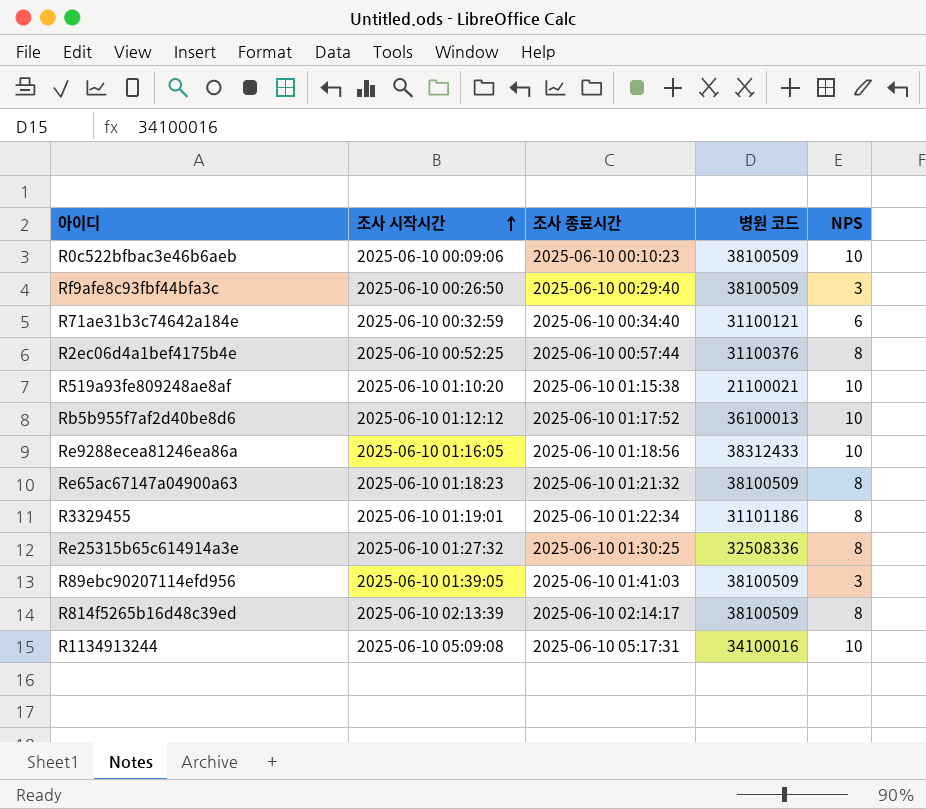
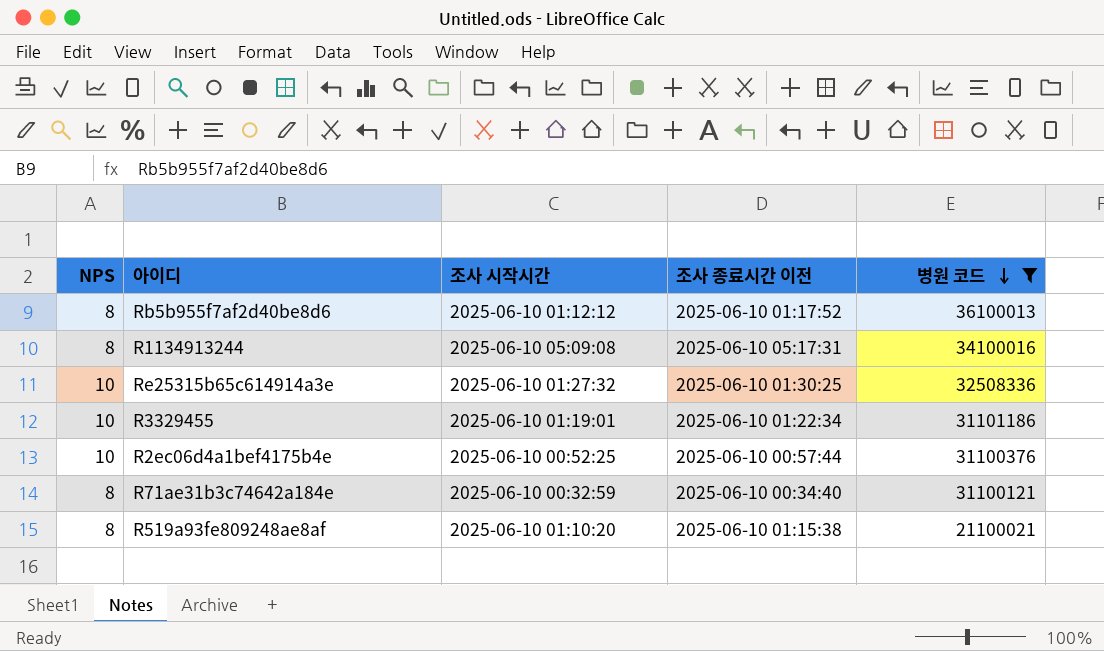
filter: none -> 병원 코드 <= 36100013
row order: 조사 시작시간 ascending -> 병원 코드 descending
column NPS | position: 5 -> 1
column name: 조사 종료시간 -> 조사 종료시간 이전
Rb5b955f7af2d40be8d6 | NPS: 10 -> 8
R1134913244 | NPS: 10 -> 8
Re25315b65c614914a3e | NPS: 8 -> 10
R3329455 | NPS: 8 -> 10
R2ec06d4a1bef4175b4e | NPS: 8 -> 10
R71ae31b3c74642a184e | NPS: 6 -> 8
R519a93fe809248ae8af | NPS: 10 -> 8

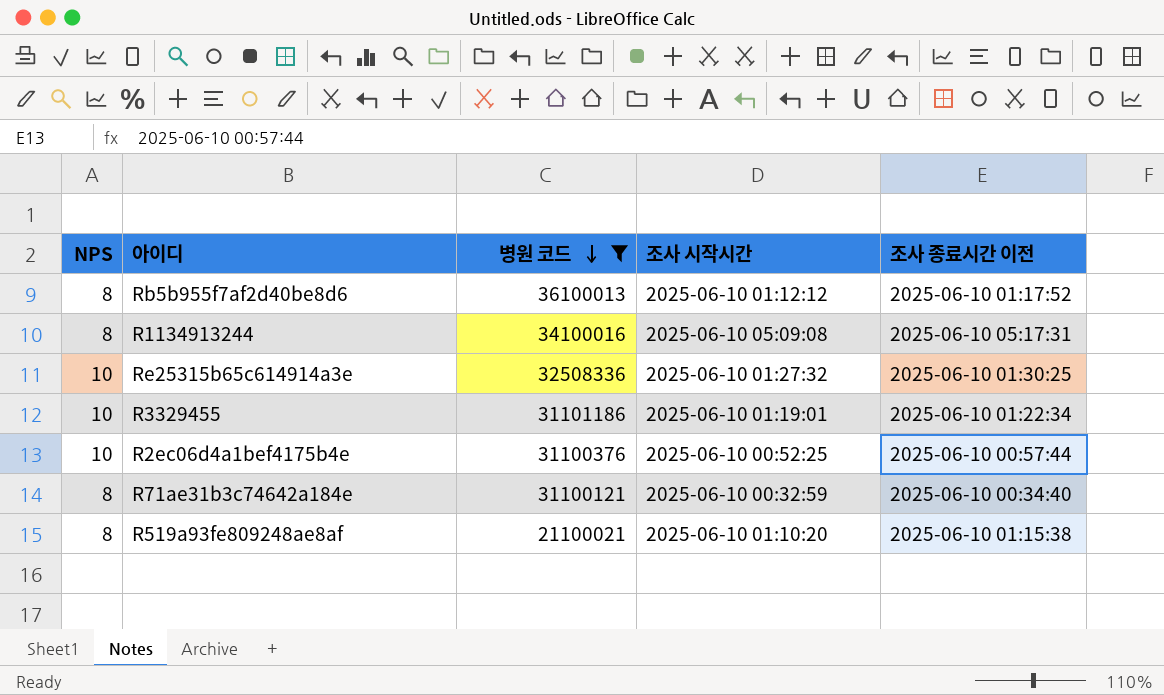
column 병원 코드 | position: 5 -> 3

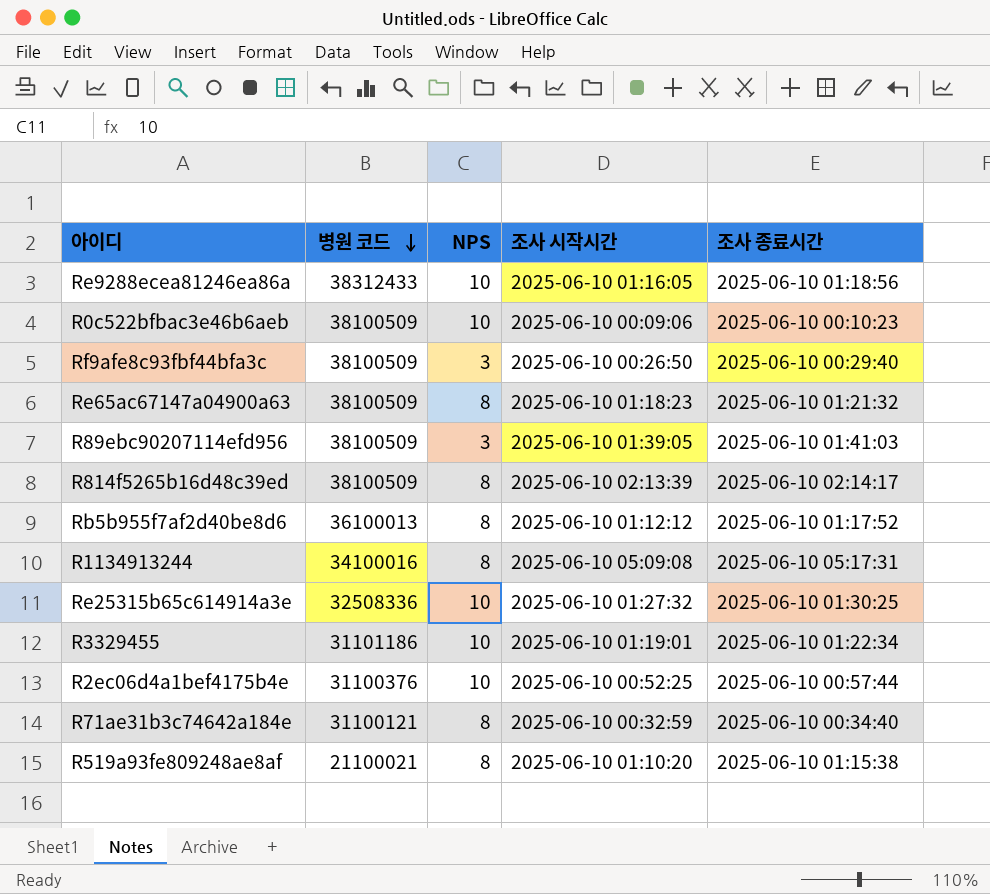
filter: 병원 코드 <= 36100013 -> none
column NPS | position: 1 -> 3
column name: 조사 종료시간 이전 -> 조사 종료시간

